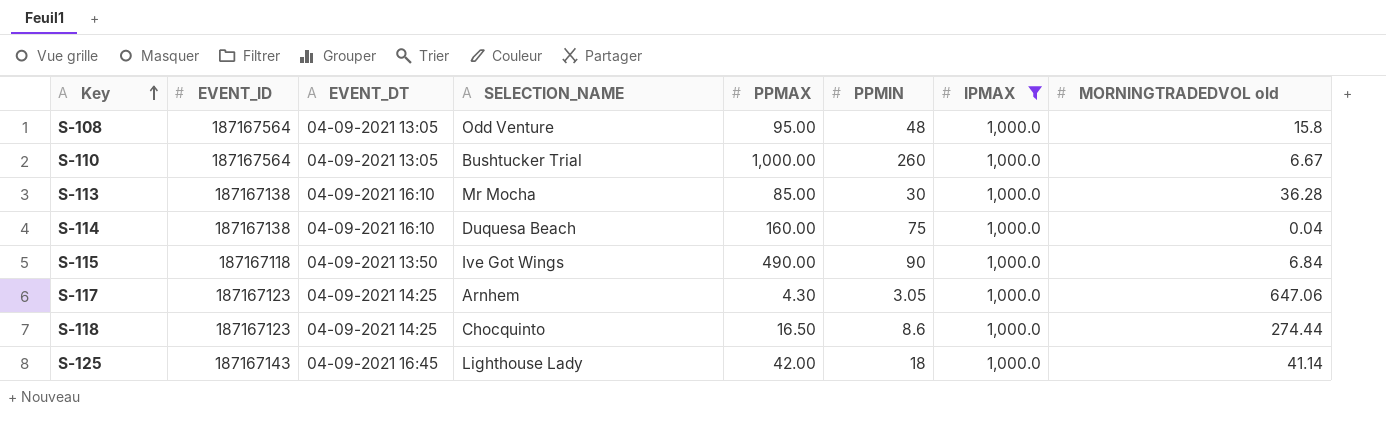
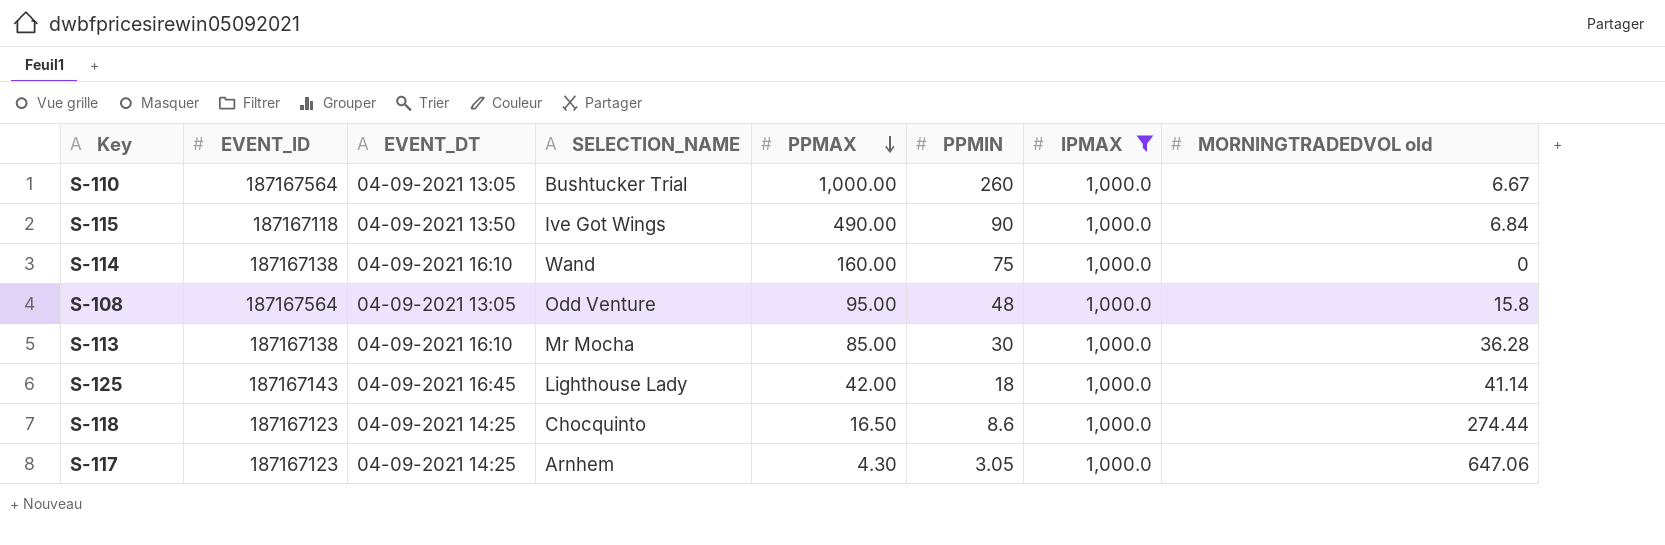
row order: Key ascending -> PPMAX descending
S-114 | SELECTION_NAME: Duquesa Beach -> Wand
S-114 | MORNINGTRADEDVOL old: 0.04 -> 0

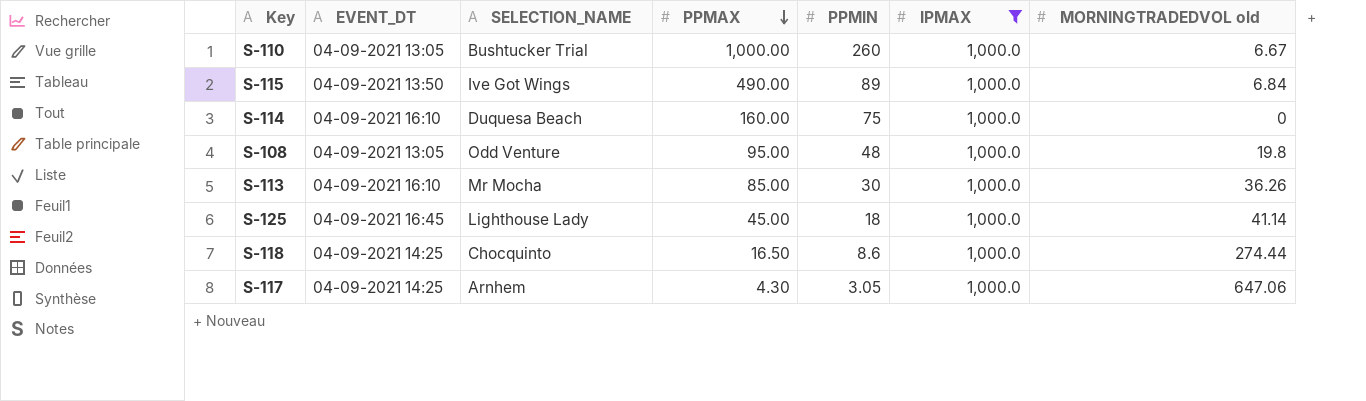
column EVENT_ID | position: 2 -> none
S-115 | PPMIN: 90 -> 89
S-114 | SELECTION_NAME: Wand -> Duquesa Beach
S-108 | MORNINGTRADEDVOL old: 15.8 -> 19.8
S-113 | MORNINGTRADEDVOL old: 36.28 -> 36.26
S-125 | PPMAX: 42.00 -> 45.00

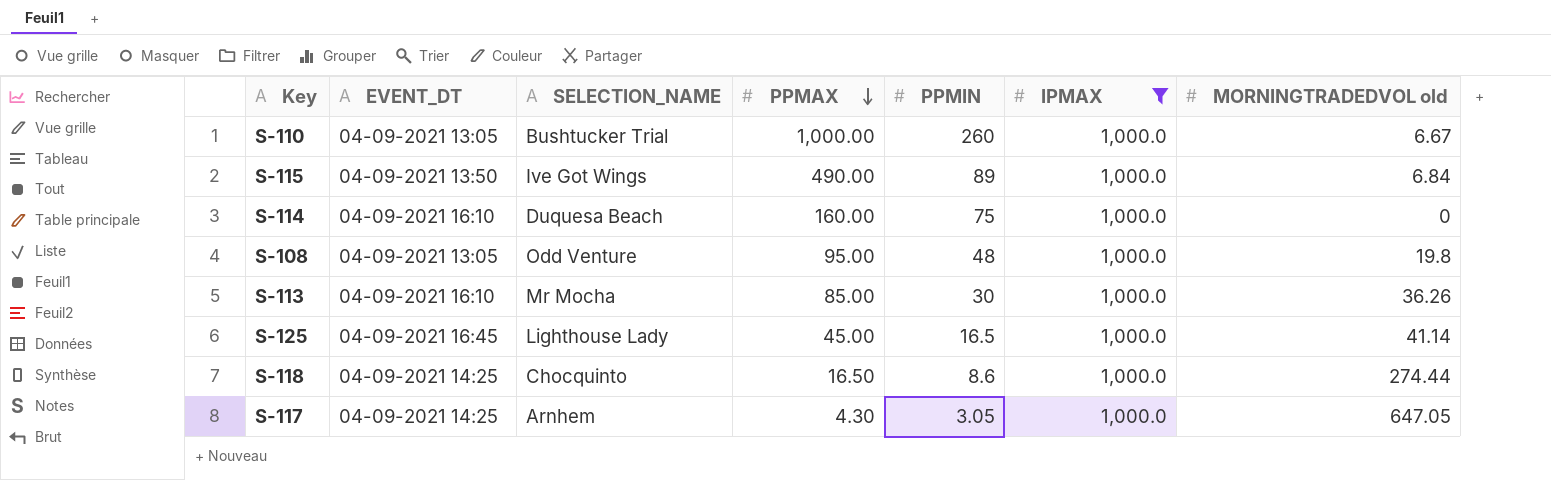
S-125 | PPMIN: 18 -> 16.5
S-117 | MORNINGTRADEDVOL old: 647.06 -> 647.05

